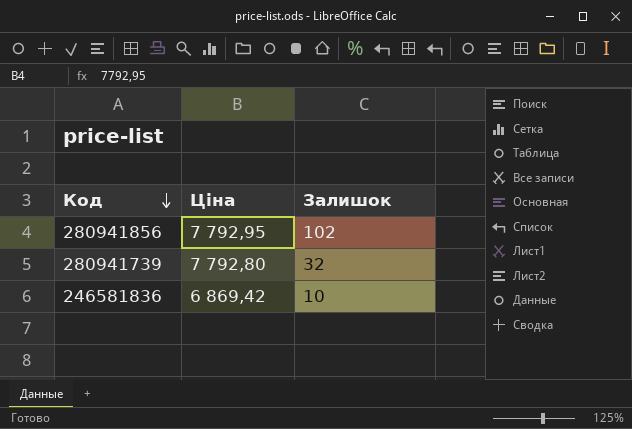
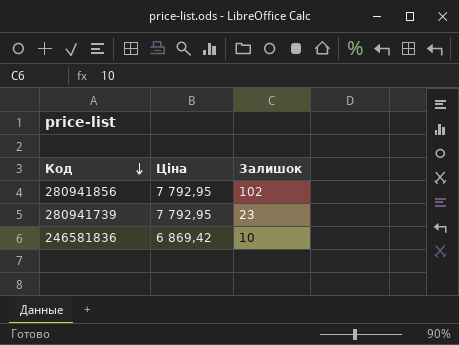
280941739 | Ціна: 7 792,80 -> 7 792,95
280941739 | Залишок: 32 -> 23

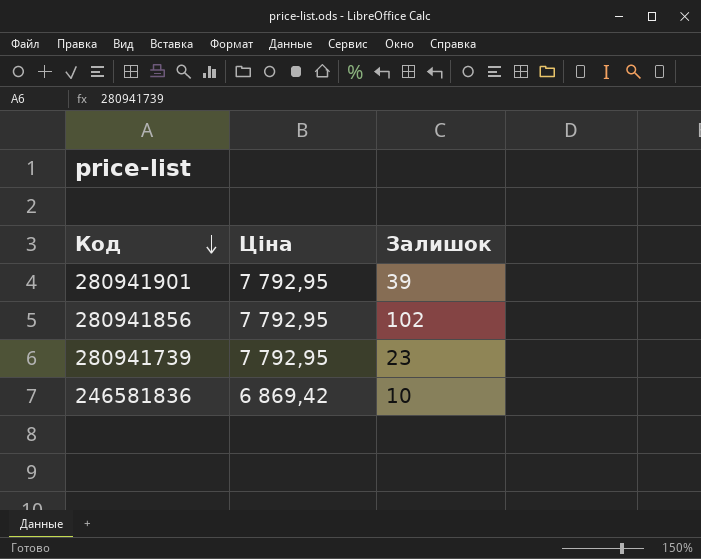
row 280941901: none -> 7 792,95 | 39

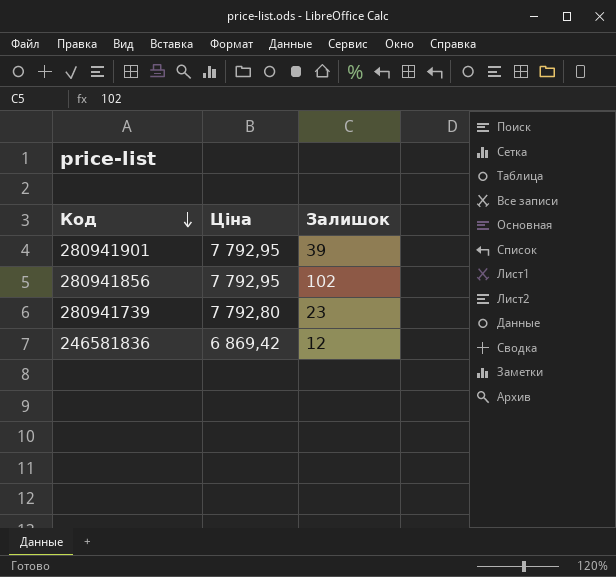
280941739 | Ціна: 7 792,95 -> 7 792,80
246581836 | Залишок: 10 -> 12

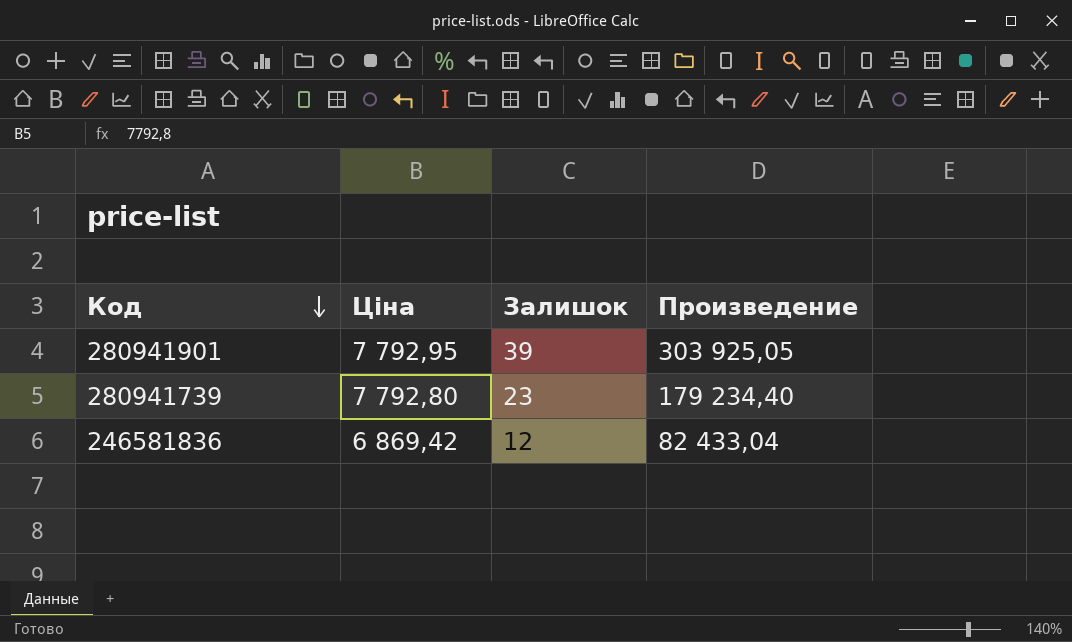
column Произведение | formula: none -> [Ціна] * [Залишок]
row 280941856: 7 792,95 | 102 -> none

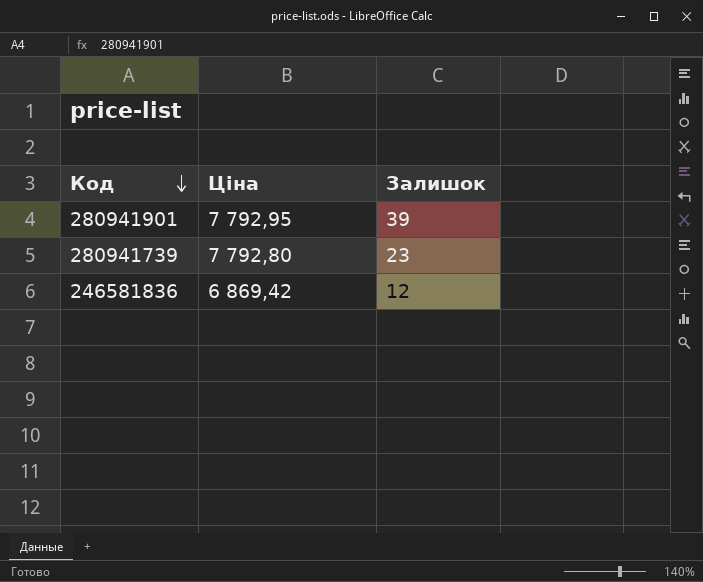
column Произведение | formula: [Ціна] * [Залишок] -> none

